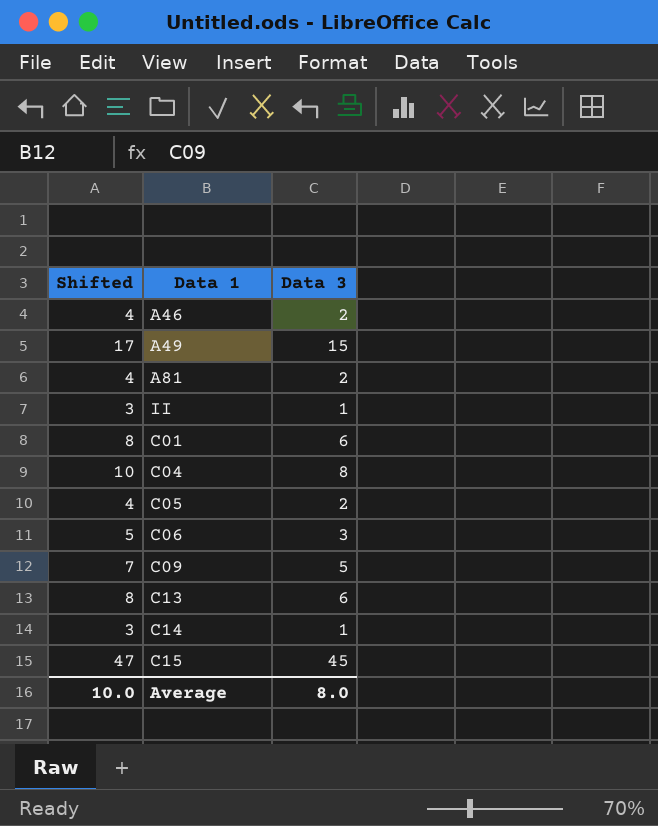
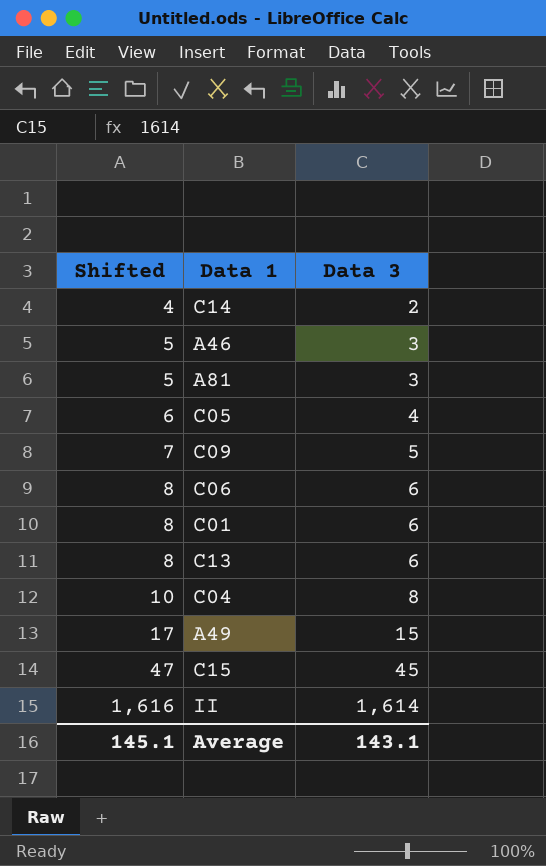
row order: none -> Shifted ascending
C14 | Shifted: 3 -> 4
C14 | Data 3: 1 -> 2
A46 | Shifted: 4 -> 5
A46 | Data 3: 2 -> 3
A81 | Shifted: 4 -> 5
A81 | Data 3: 2 -> 3
C05 | Shifted: 4 -> 6
C05 | Data 3: 2 -> 4
C06 | Shifted: 5 -> 8
C06 | Data 3: 3 -> 6
II | Shifted: 3 -> 1,616
II | Data 3: 1 -> 1,614
Average | Shifted: 10.0 -> 145.1
Average | Data 3: 8.0 -> 143.1

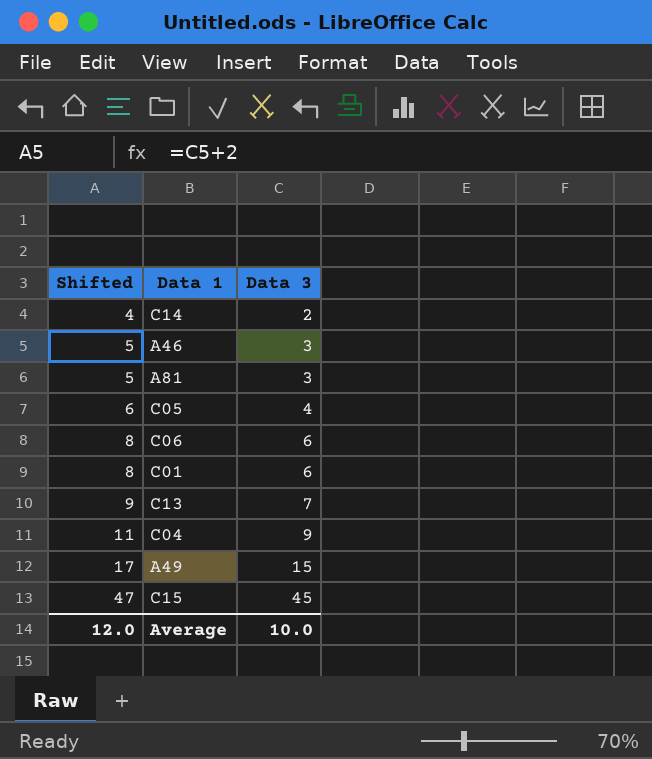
row C09: 7 | 5 -> none
row II: 1,616 | 1,614 -> none
C13 | Shifted: 8 -> 9
C13 | Data 3: 6 -> 7
C04 | Shifted: 10 -> 11
C04 | Data 3: 8 -> 9
Average | Shifted: 145.1 -> 12.0
Average | Data 3: 143.1 -> 10.0

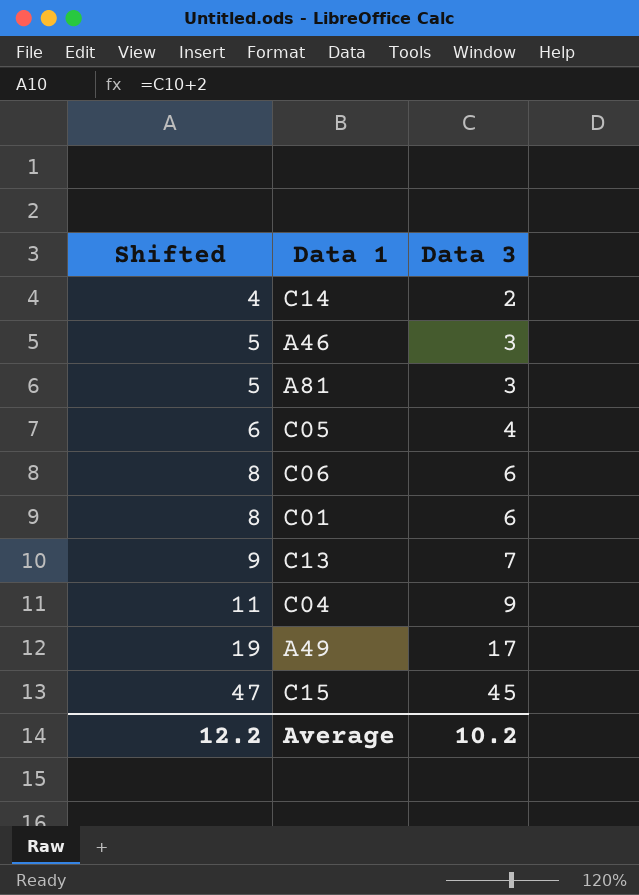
A49 | Shifted: 17 -> 19
A49 | Data 3: 15 -> 17
Average | Shifted: 12.0 -> 12.2
Average | Data 3: 10.0 -> 10.2

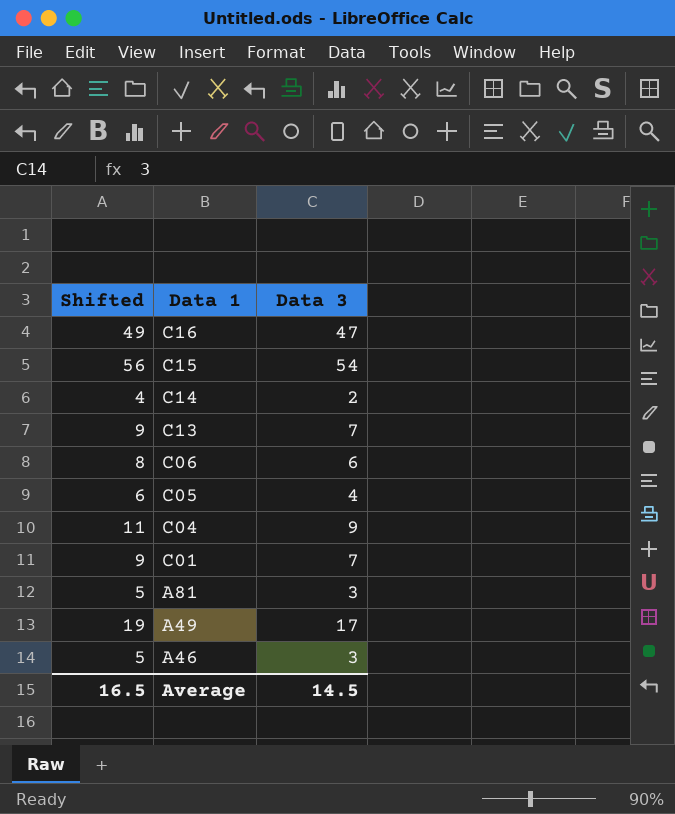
row order: Shifted ascending -> Data 1 descending
row C16: none -> 49 | 47
C15 | Shifted: 47 -> 56
C15 | Data 3: 45 -> 54
C01 | Shifted: 8 -> 9
C01 | Data 3: 6 -> 7
Average | Shifted: 12.2 -> 16.5
Average | Data 3: 10.2 -> 14.5

